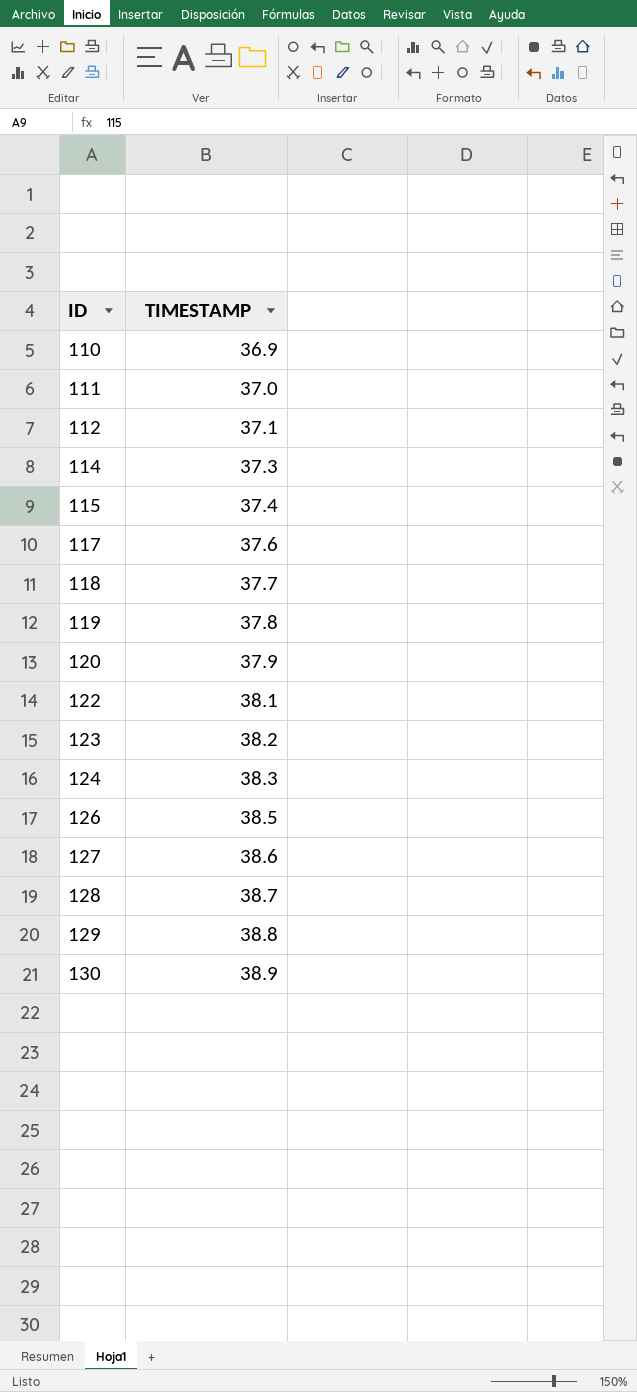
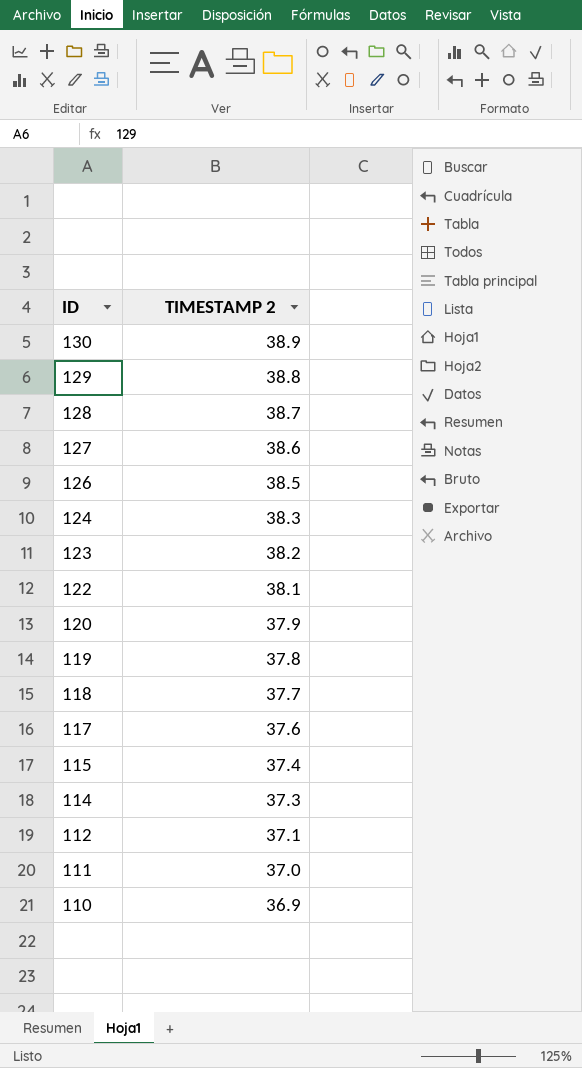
row order: ID ascending -> ID descending
column name: TIMESTAMP -> TIMESTAMP 2

